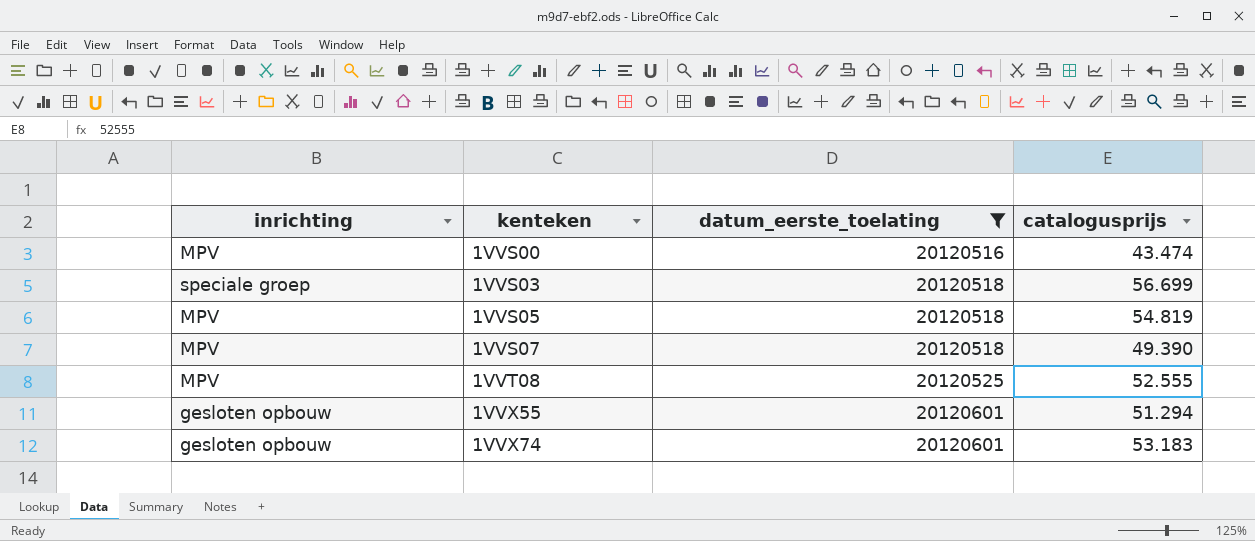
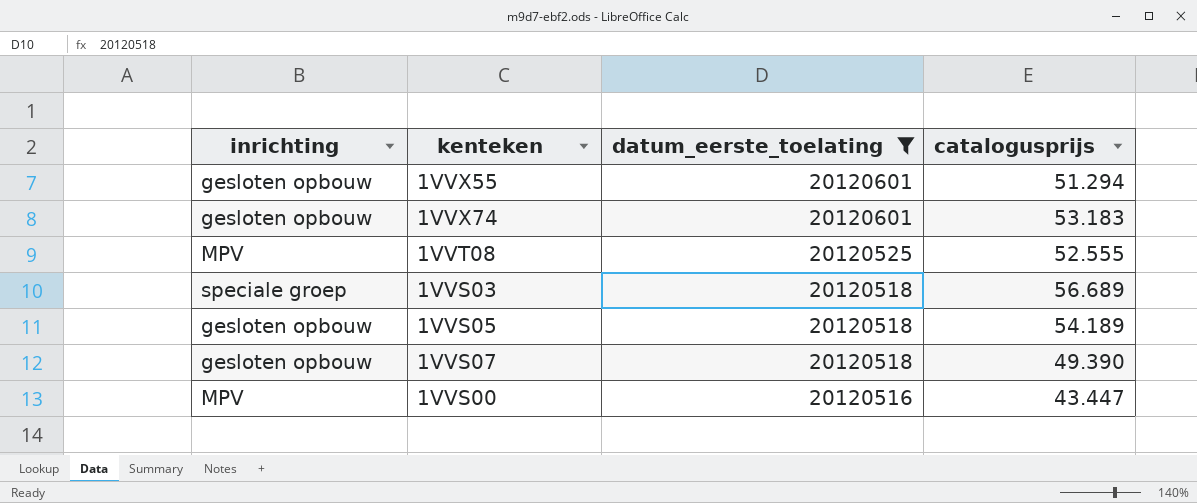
row order: kenteken ascending -> datum_eerste_toelating descending
1VVS03 | catalogusprijs: 56.699 -> 56.689
1VVS05 | inrichting: MPV -> gesloten opbouw
1VVS05 | catalogusprijs: 54.819 -> 54.189
1VVS07 | inrichting: MPV -> gesloten opbouw
1VVS00 | catalogusprijs: 43.474 -> 43.447

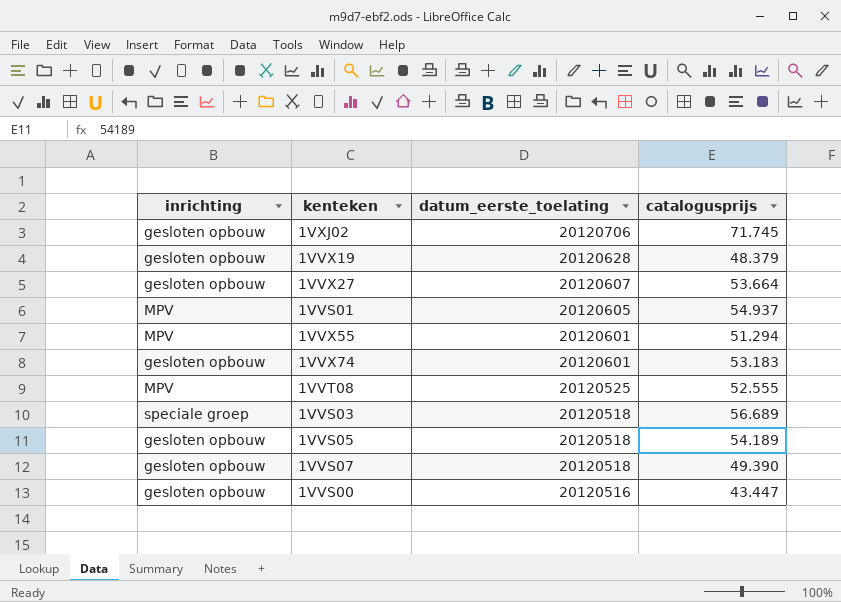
filter: datum_eerste_toelating <= 20120601 -> none
1VVX55 | inrichting: gesloten opbouw -> MPV
1VVS00 | inrichting: MPV -> gesloten opbouw

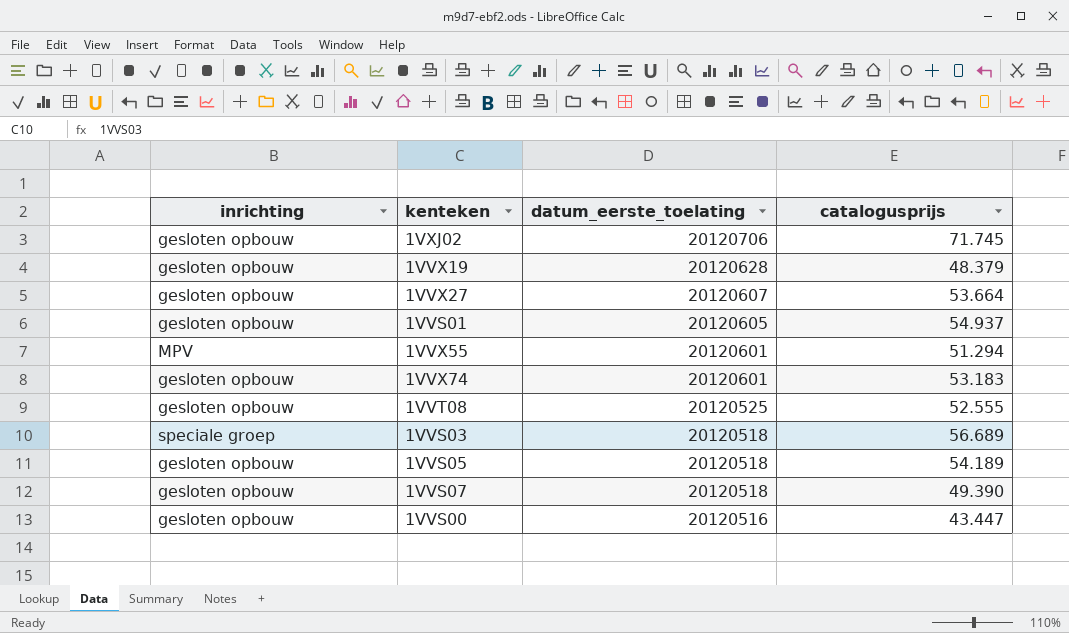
1VVS01 | inrichting: MPV -> gesloten opbouw
1VVT08 | inrichting: MPV -> gesloten opbouw

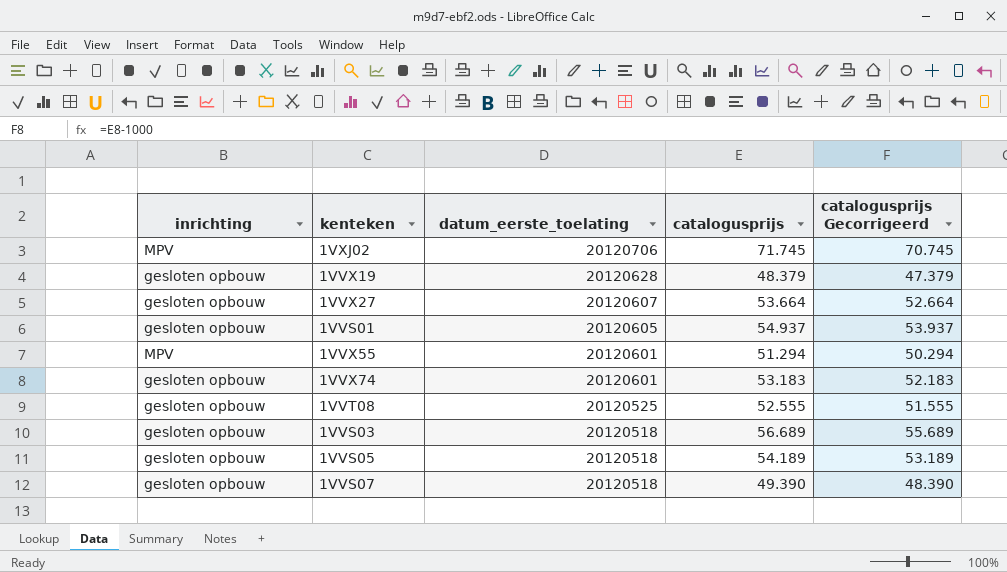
column catalogusprijs Gecorrigeerd | formula: none -> [catalogusprijs] - 1000
row 1VVS00: gesloten opbouw | 20120516 | 43.447 -> none
1VXJ02 | inrichting: gesloten opbouw -> MPV
1VVS03 | inrichting: speciale groep -> gesloten opbouw

